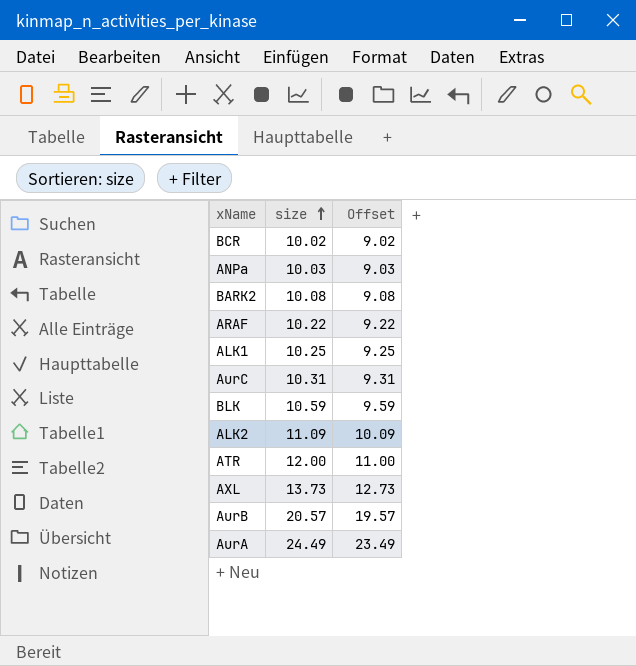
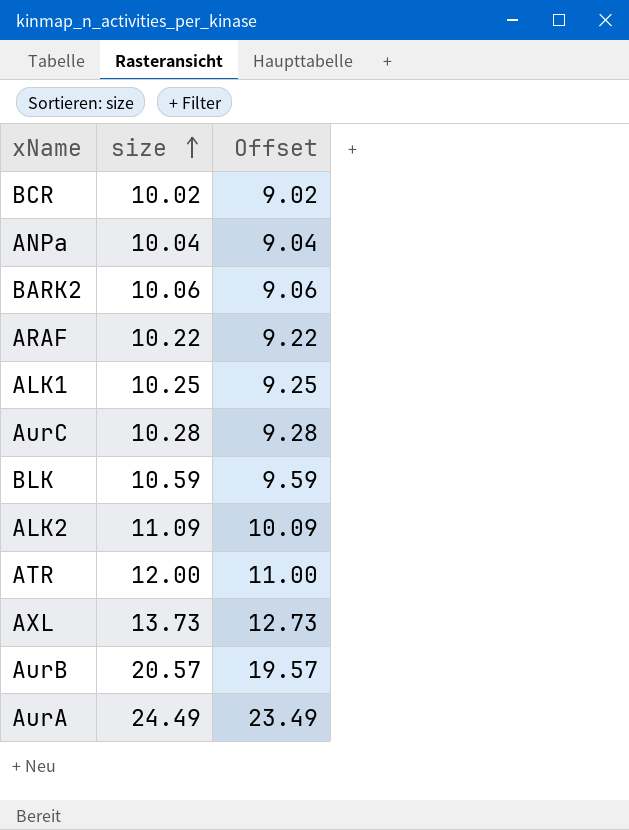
ANPa | size: 10.03 -> 10.04
ANPa | Offset: 9.03 -> 9.04
BARK2 | size: 10.08 -> 10.06
BARK2 | Offset: 9.08 -> 9.06
AurC | size: 10.31 -> 10.28
AurC | Offset: 9.31 -> 9.28

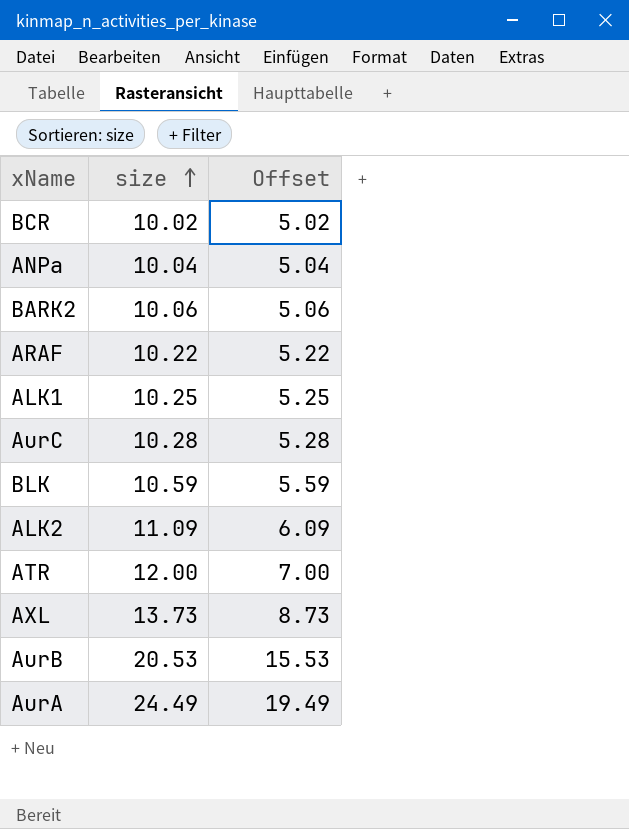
column Offset | formula: [size] - 1 -> [size] - 5
AurB | size: 20.57 -> 20.53

